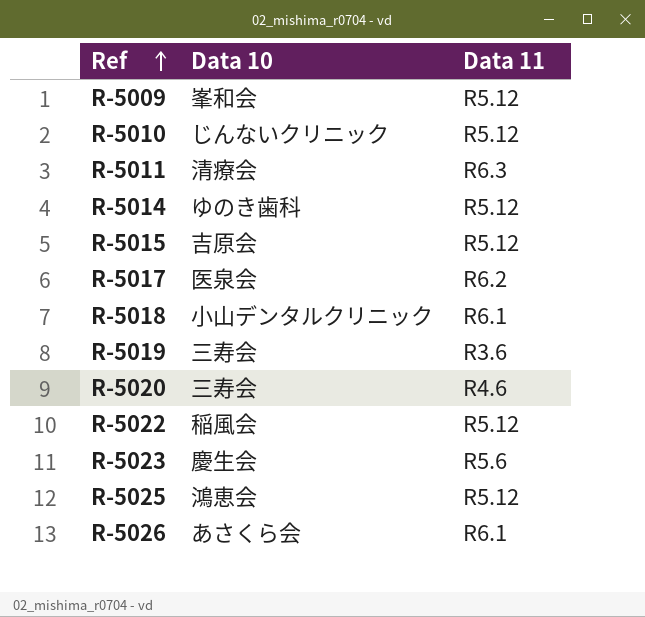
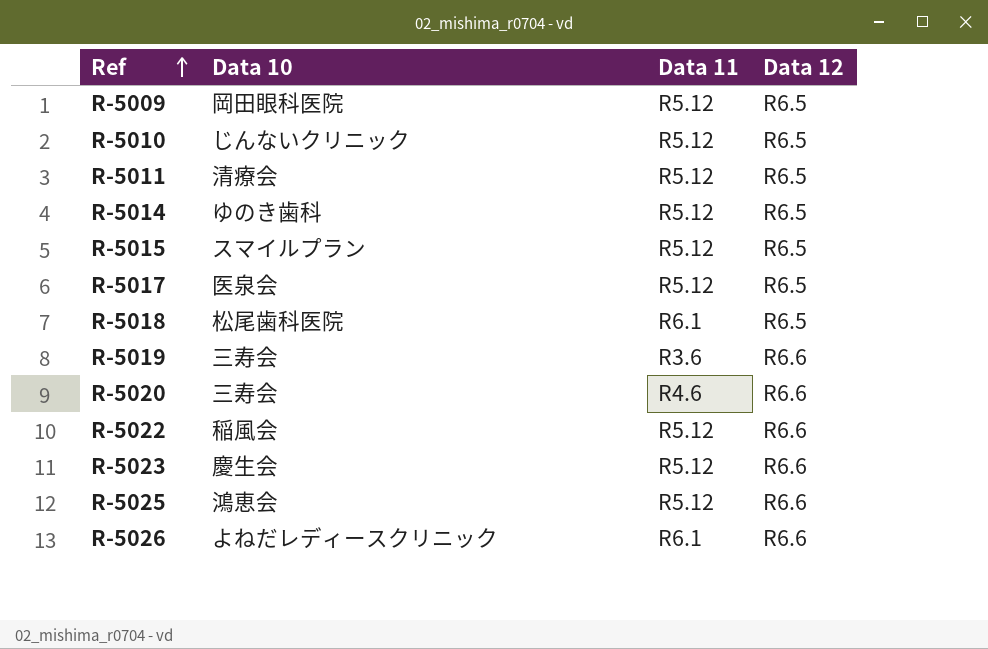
column Data 12 | position: none -> 4
R-5009 | Data 10: 峯和会 -> 岡田眼科医院
R-5011 | Data 11: R6.3 -> R5.12
R-5015 | Data 10: 吉原会 -> スマイルプラン
R-5017 | Data 11: R6.2 -> R5.12
R-5018 | Data 10: 小山デンタルクリニック -> 松尾歯科医院
R-5023 | Data 11: R5.6 -> R5.12
R-5026 | Data 10: あさくら会 -> よねだレディースクリニック

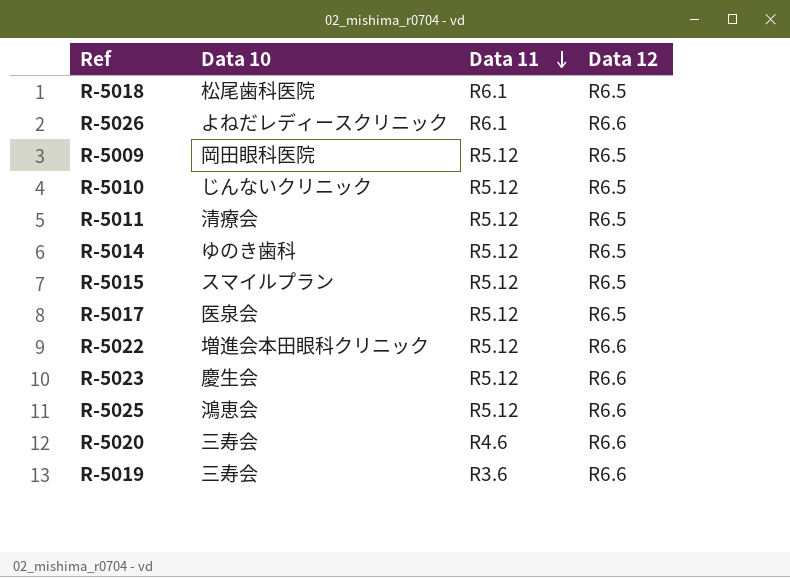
row order: Ref ascending -> Data 11 descending
R-5022 | Data 10: 稲風会 -> 増進会本田眼科クリニック

